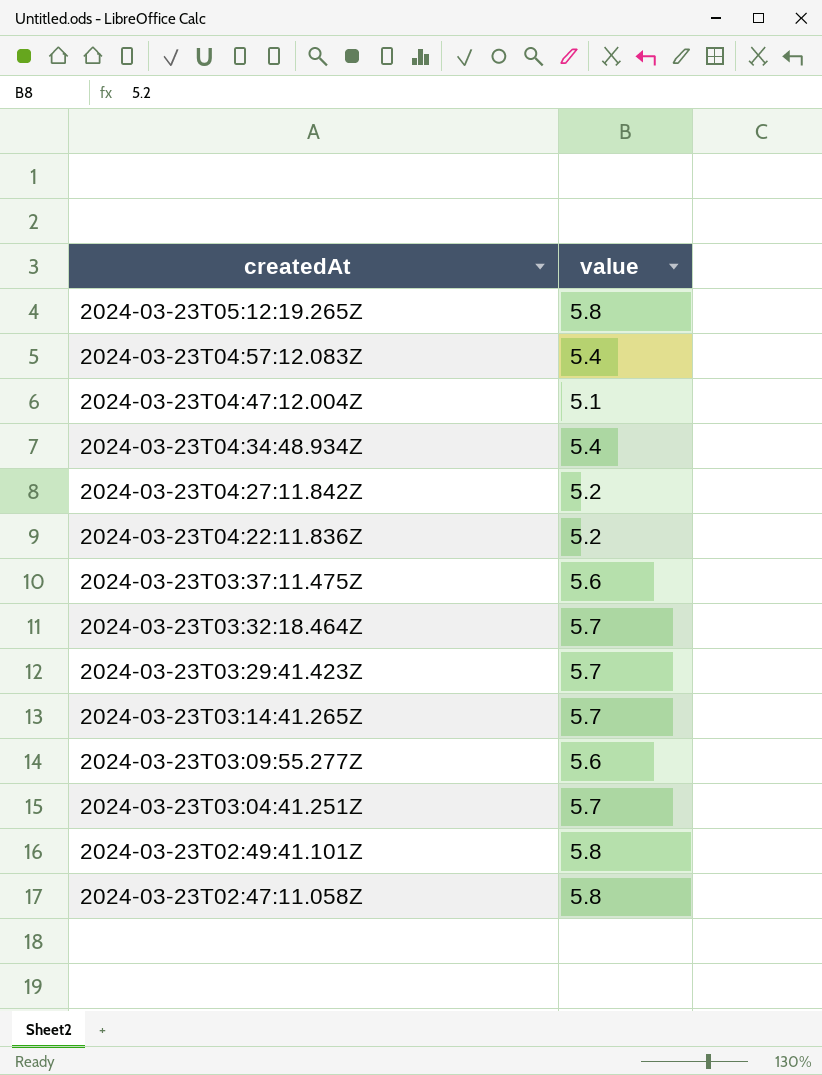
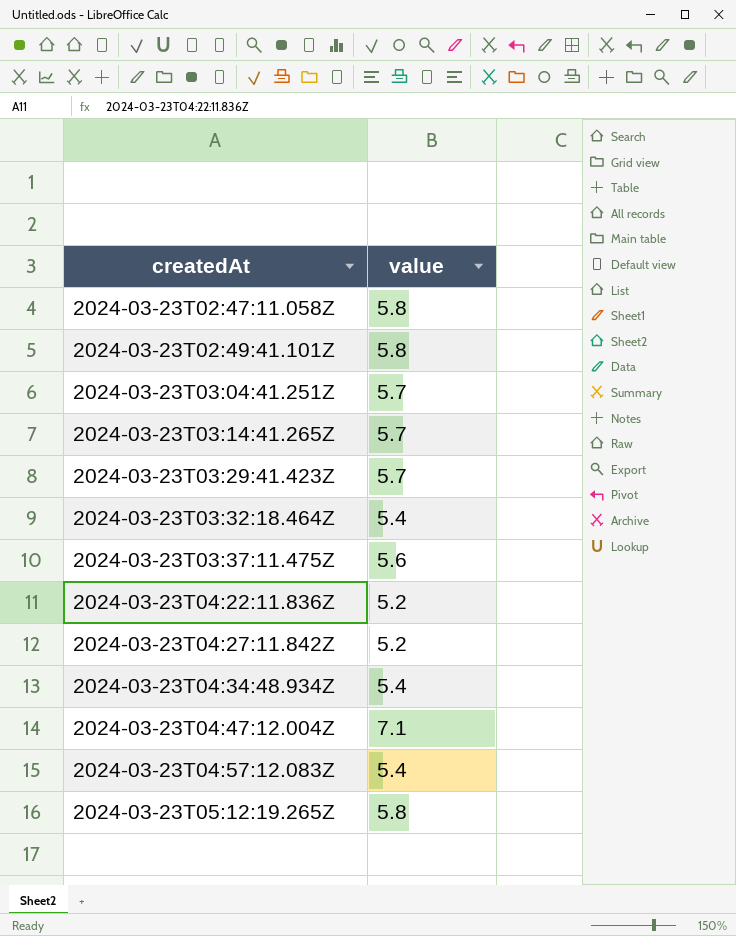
row order: createdAt descending -> createdAt ascending
row 2024-03-23T03:09:55.277Z: 5.6 -> none
2024-03-23T03:32:18.464Z | value: 5.7 -> 5.4
2024-03-23T04:47:12.004Z | value: 5.1 -> 7.1

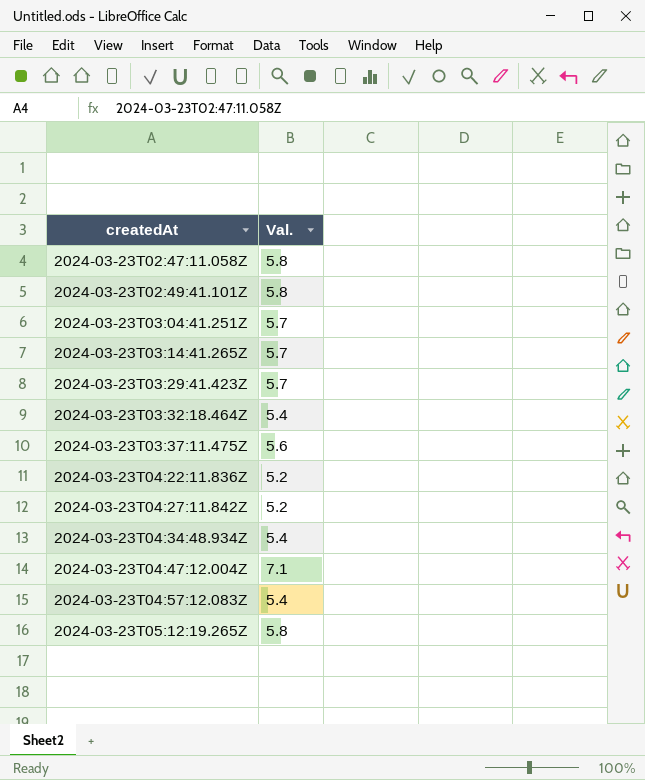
column name: value -> Val.

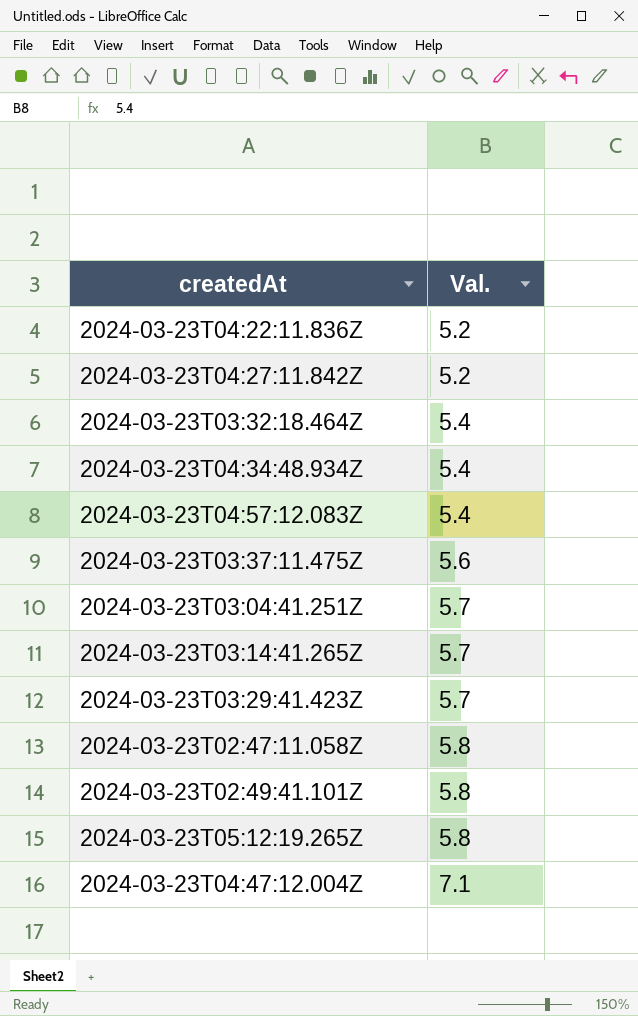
row order: createdAt ascending -> Val. ascending

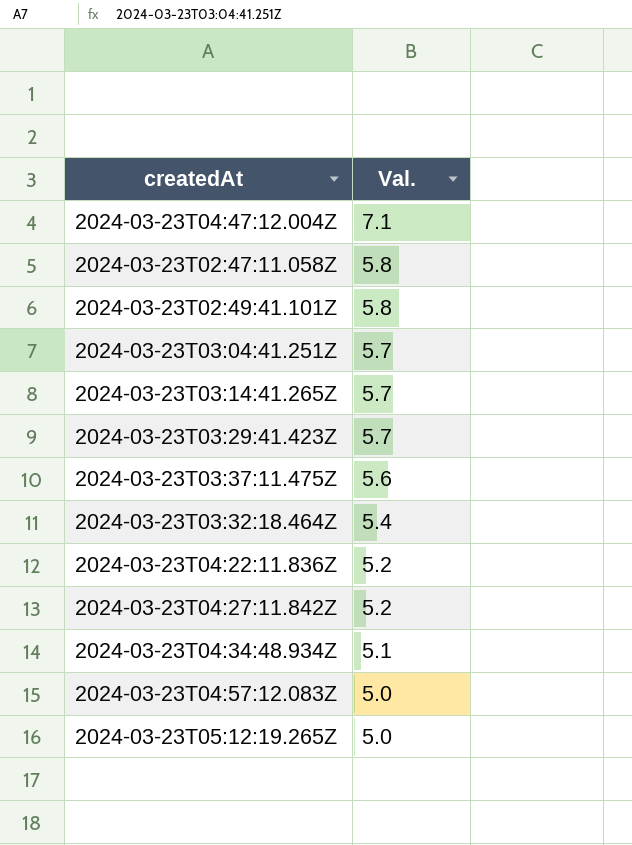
row order: Val. ascending -> Val. descending
2024-03-23T04:34:48.934Z | Val.: 5.4 -> 5.1
2024-03-23T04:57:12.083Z | Val.: 5.4 -> 5.0
2024-03-23T05:12:19.265Z | Val.: 5.8 -> 5.0

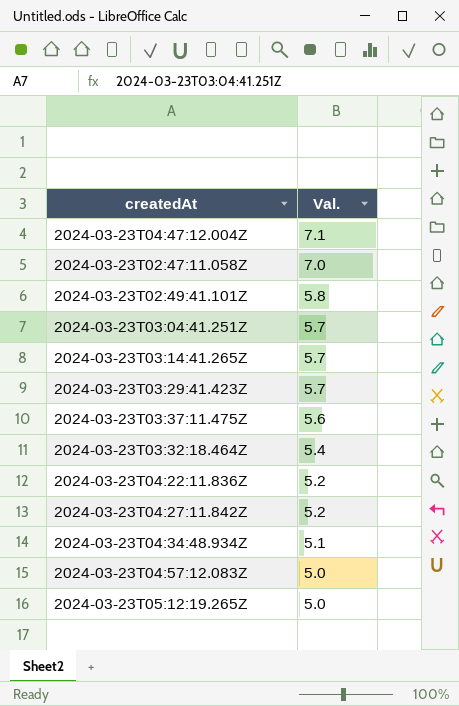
2024-03-23T02:47:11.058Z | Val.: 5.8 -> 7.0

